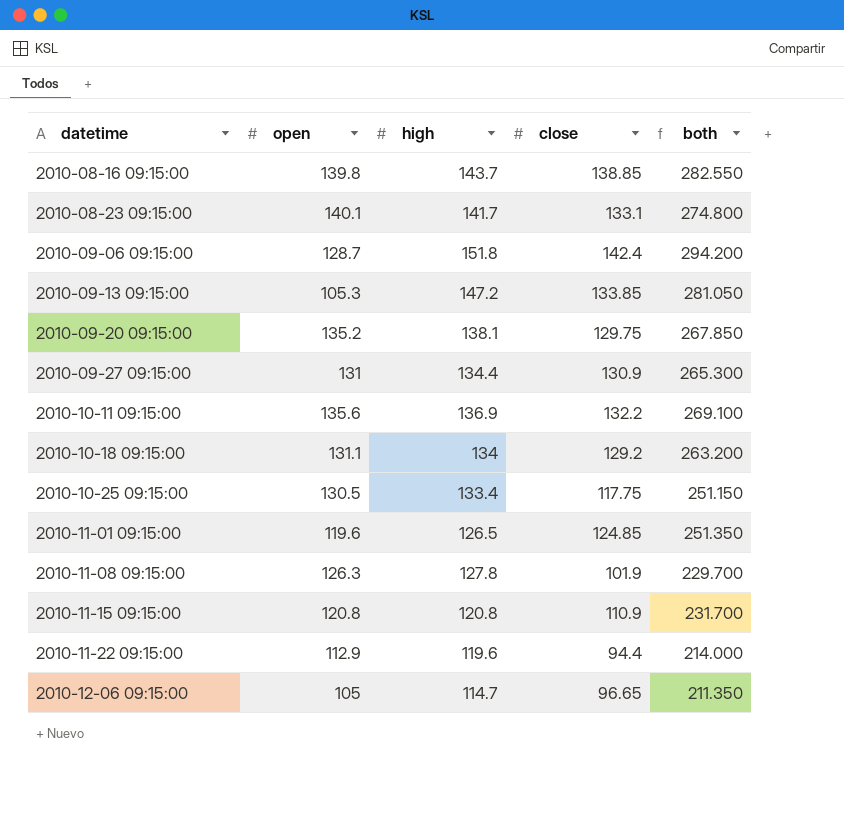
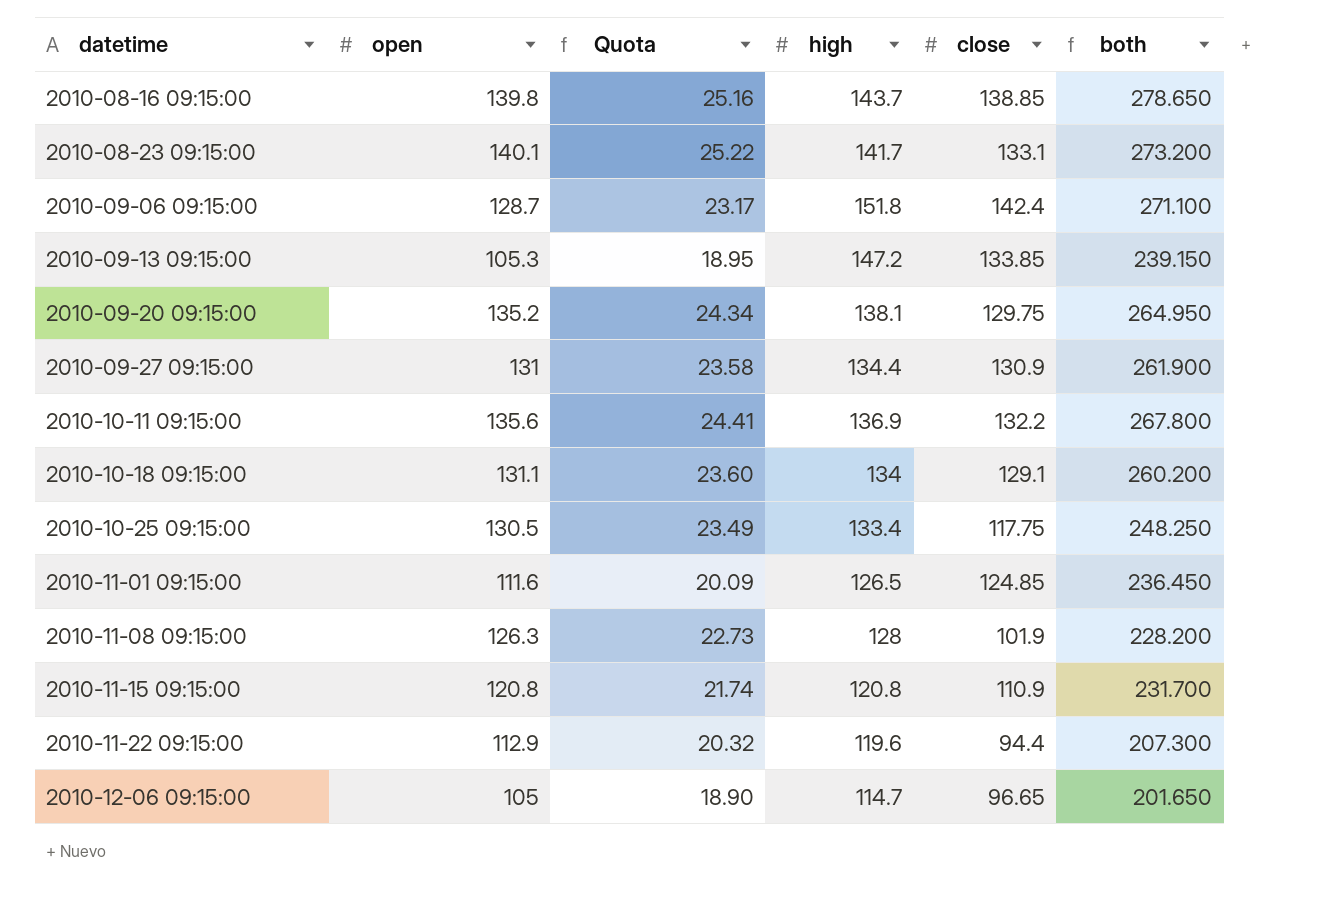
column Quota | formula: none -> [open] * 0.18
column both | formula: [high] + [close] -> [open] + [close]
2010-10-18 09:15:00 | close: 129.2 -> 129.1
2010-11-01 09:15:00 | open: 119.6 -> 111.6
2010-11-08 09:15:00 | high: 127.8 -> 128

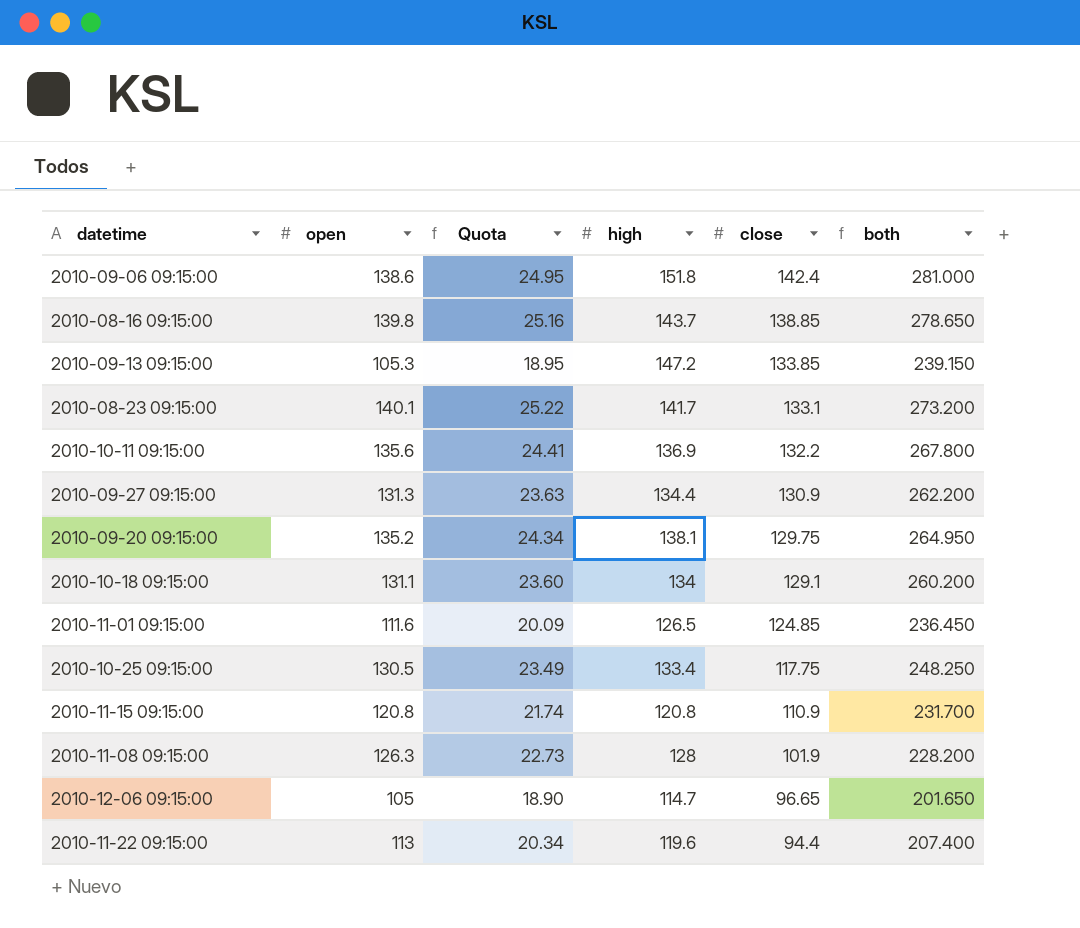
row order: datetime ascending -> close descending
2010-09-06 09:15:00 | open: 128.7 -> 138.6
2010-09-06 09:15:00 | Quota: 23.17 -> 24.95
2010-09-06 09:15:00 | both: 271.100 -> 281.000
2010-09-27 09:15:00 | open: 131 -> 131.3
2010-09-27 09:15:00 | Quota: 23.58 -> 23.63
2010-09-27 09:15:00 | both: 261.900 -> 262.200
2010-11-22 09:15:00 | open: 112.9 -> 113
2010-11-22 09:15:00 | Quota: 20.32 -> 20.34
2010-11-22 09:15:00 | both: 207.300 -> 207.400

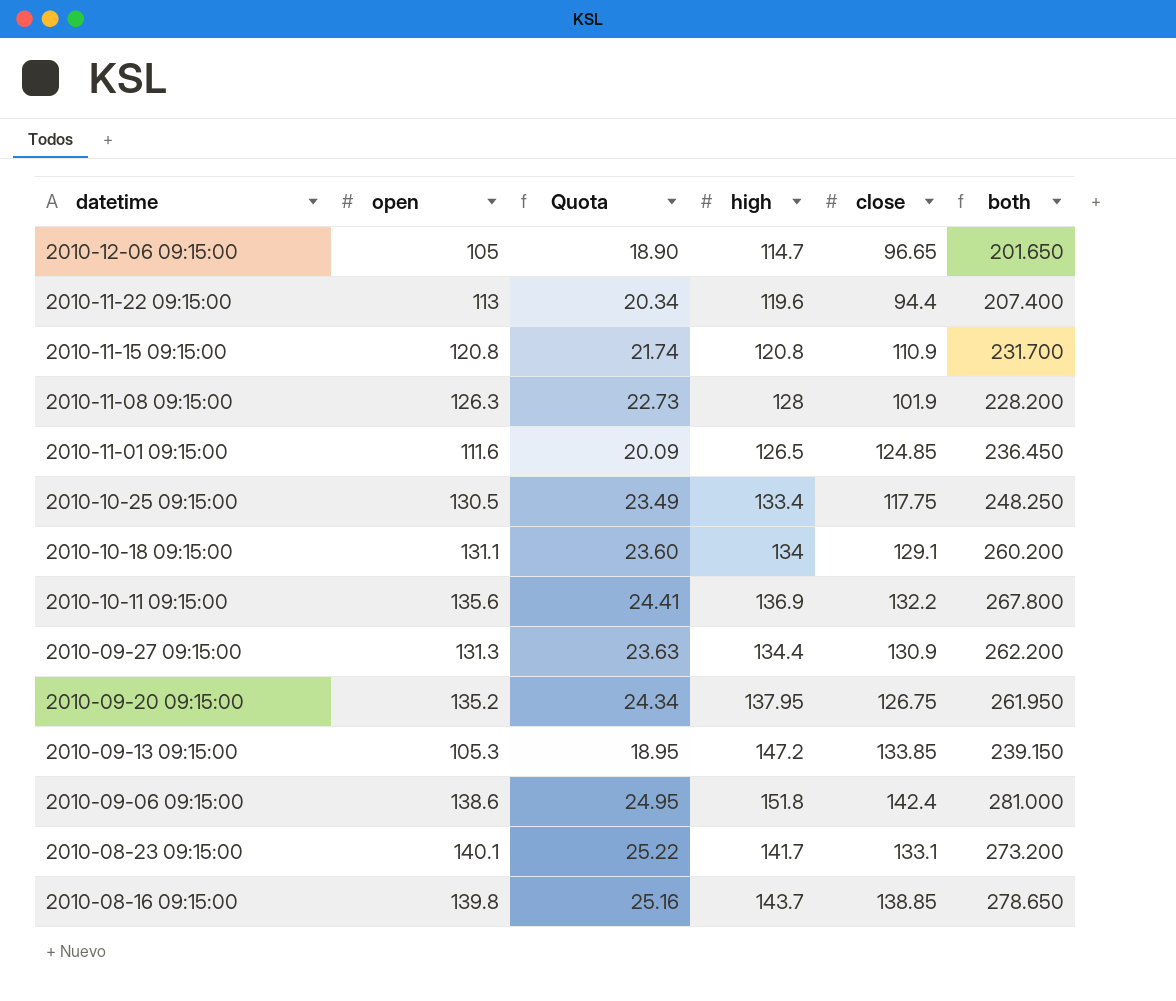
row order: close descending -> datetime descending
2010-09-20 09:15:00 | high: 138.1 -> 137.95
2010-09-20 09:15:00 | close: 129.75 -> 126.75
2010-09-20 09:15:00 | both: 264.950 -> 261.950

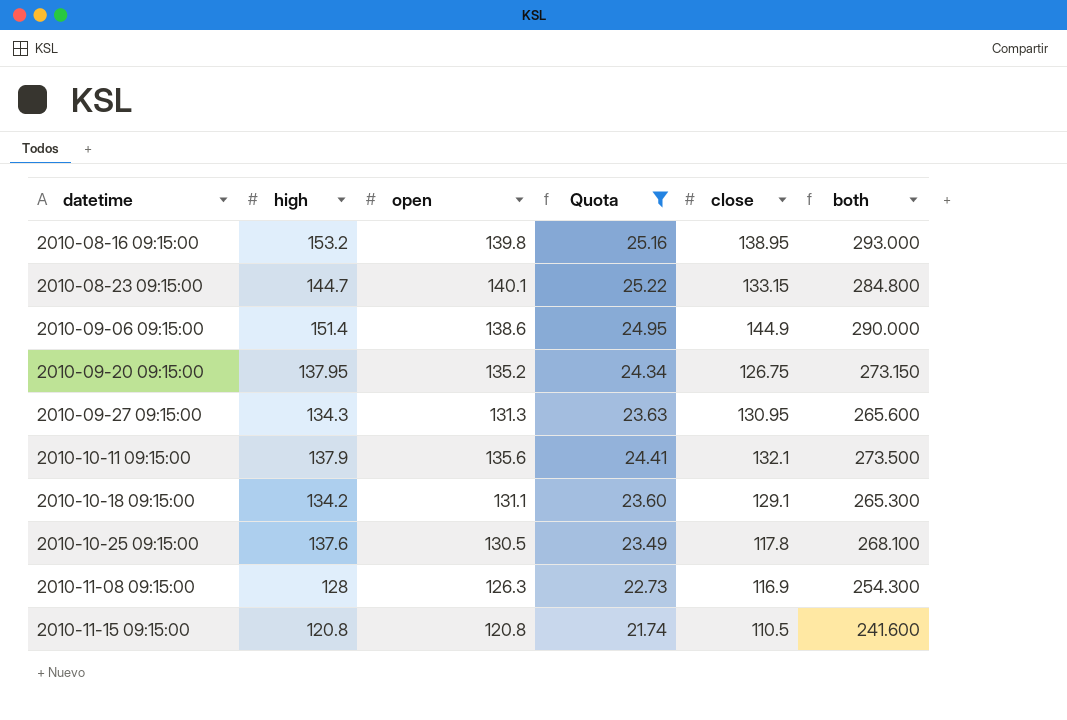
filter: none -> Quota >= 21.74
row order: datetime descending -> datetime ascending
column high | position: 4 -> 2
column both | formula: [open] + [close] -> [high] + [open]
2010-08-16 09:15:00 | high: 143.7 -> 153.2
2010-08-16 09:15:00 | close: 138.85 -> 138.95
2010-08-23 09:15:00 | high: 141.7 -> 144.7
2010-08-23 09:15:00 | close: 133.1 -> 133.15
2010-09-06 09:15:00 | high: 151.8 -> 151.4
2010-09-06 09:15:00 | close: 142.4 -> 144.9
2010-09-27 09:15:00 | high: 134.4 -> 134.3
2010-09-27 09:15:00 | close: 130.9 -> 130.95
2010-10-11 09:15:00 | high: 136.9 -> 137.9
2010-10-11 09:15:00 | close: 132.2 -> 132.1
2010-10-18 09:15:00 | high: 134 -> 134.2
2010-10-25 09:15:00 | high: 133.4 -> 137.6
2010-10-25 09:15:00 | close: 117.75 -> 117.8
2010-11-08 09:15:00 | close: 101.9 -> 116.9
2010-11-15 09:15:00 | close: 110.9 -> 110.5

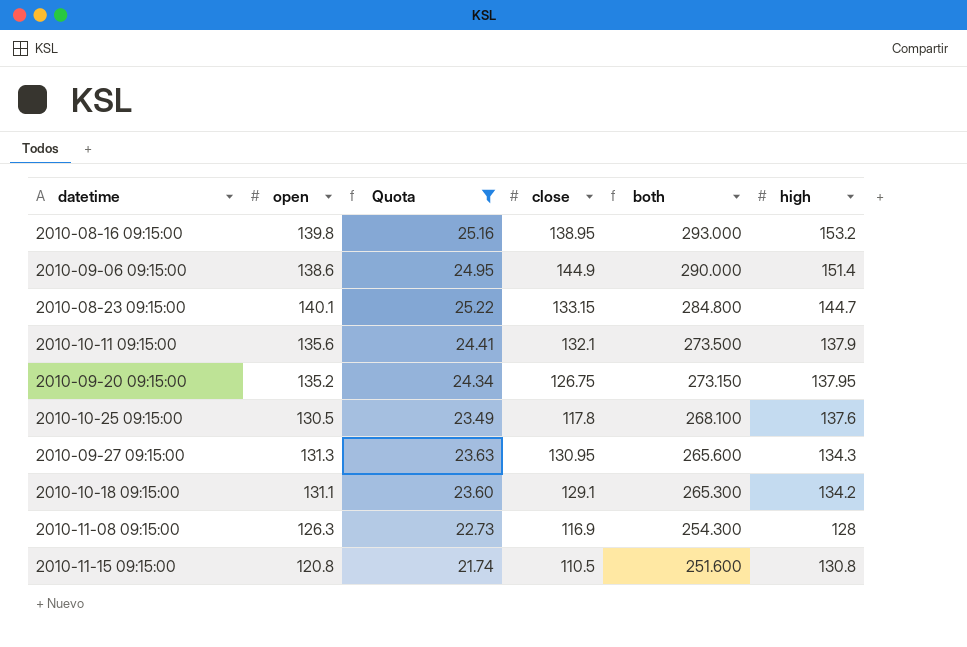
row order: datetime ascending -> both descending
column high | position: 2 -> 6
2010-11-15 09:15:00 | both: 241.600 -> 251.600
2010-11-15 09:15:00 | high: 120.8 -> 130.8

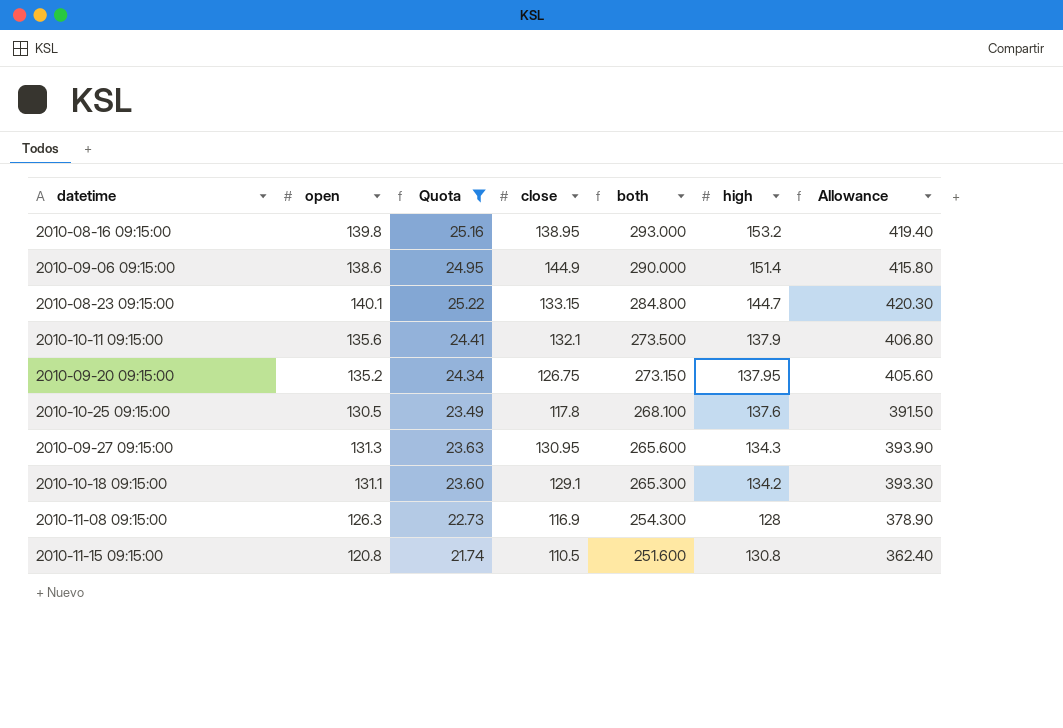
column Allowance | formula: none -> [open] * 3

